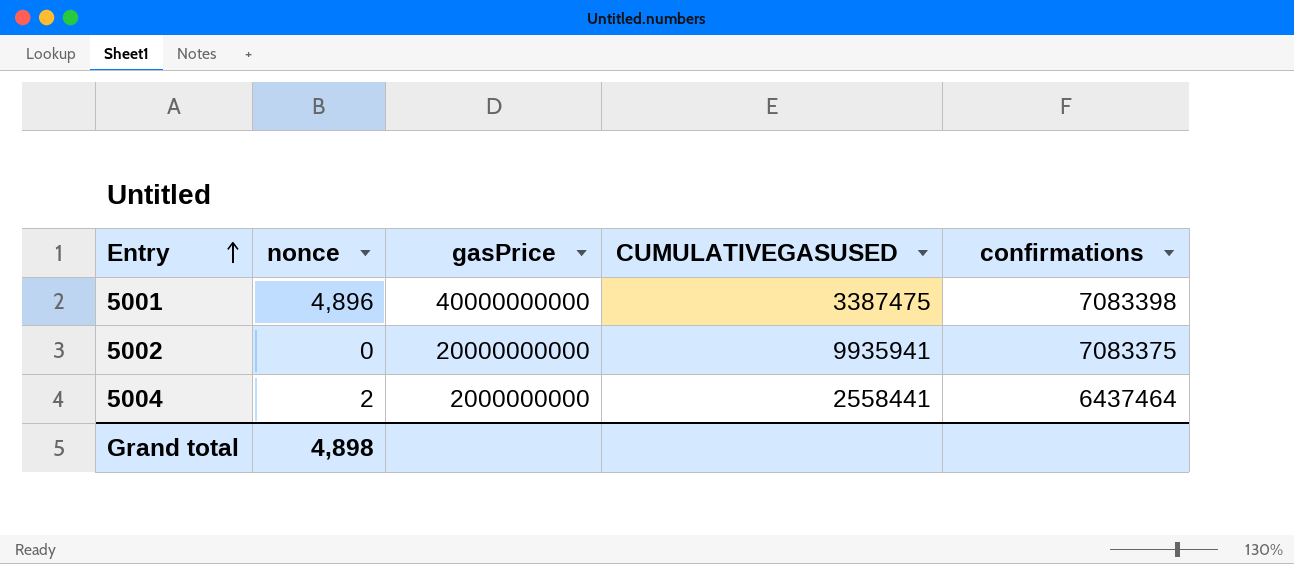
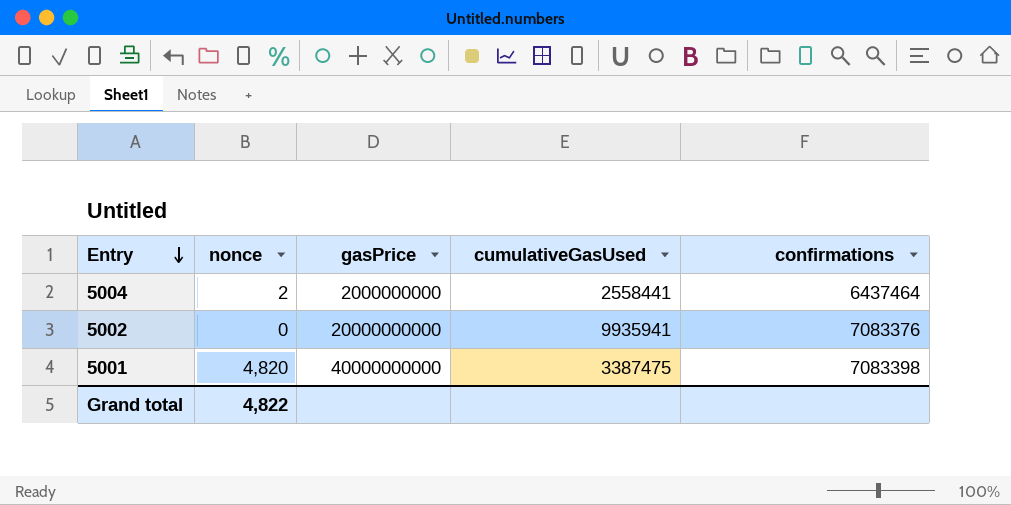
row order: Entry ascending -> Entry descending
column name: CUMULATIVEGASUSED -> cumulativeGasUsed
5002 | confirmations: 7083375 -> 7083376
5001 | nonce: 4,896 -> 4,820
Grand total | nonce: 4,898 -> 4,822

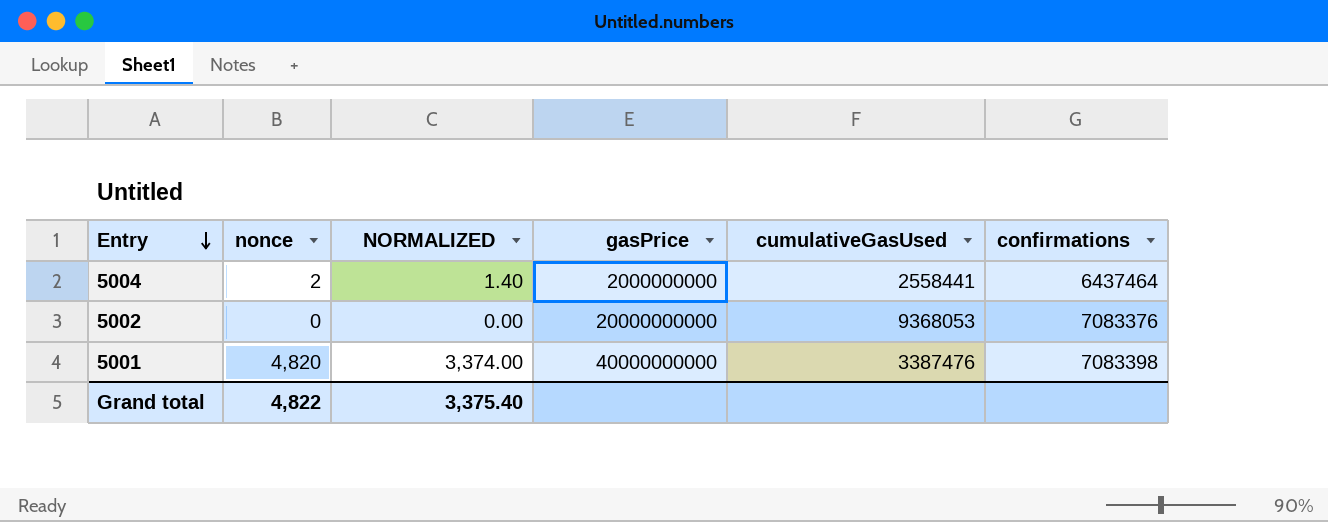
column NORMALIZED | formula: none -> [nonce] * 0.7
5002 | cumulativeGasUsed: 9935941 -> 9368053
5001 | cumulativeGasUsed: 3387475 -> 3387476

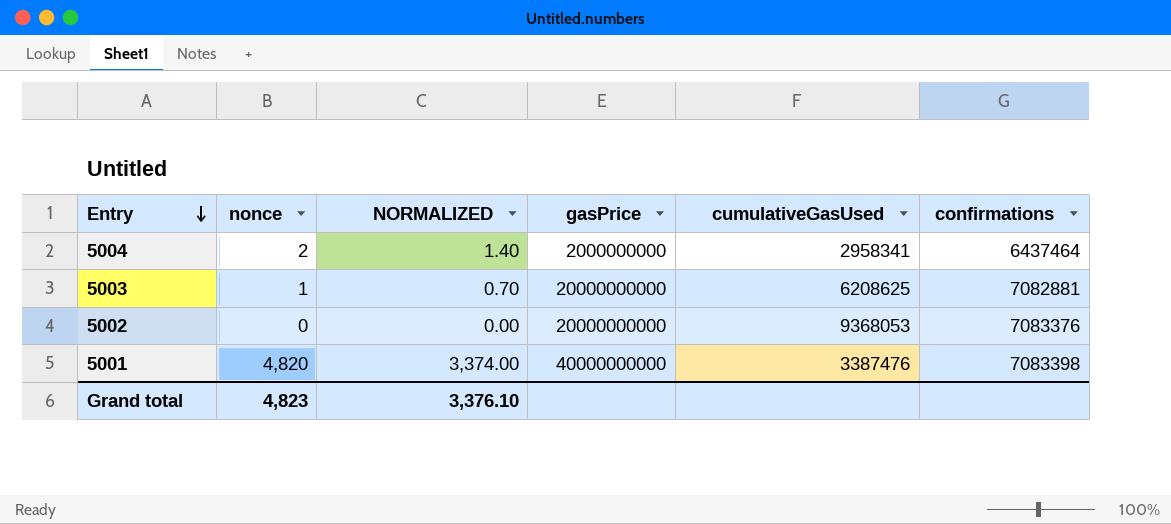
5004 | cumulativeGasUsed: 2558441 -> 2958341
row 5003: none -> 1 | 0.70 | 20000000000 | 6208625 | 7082881
Grand total | nonce: 4,822 -> 4,823
Grand total | NORMALIZED: 3,375.40 -> 3,376.10

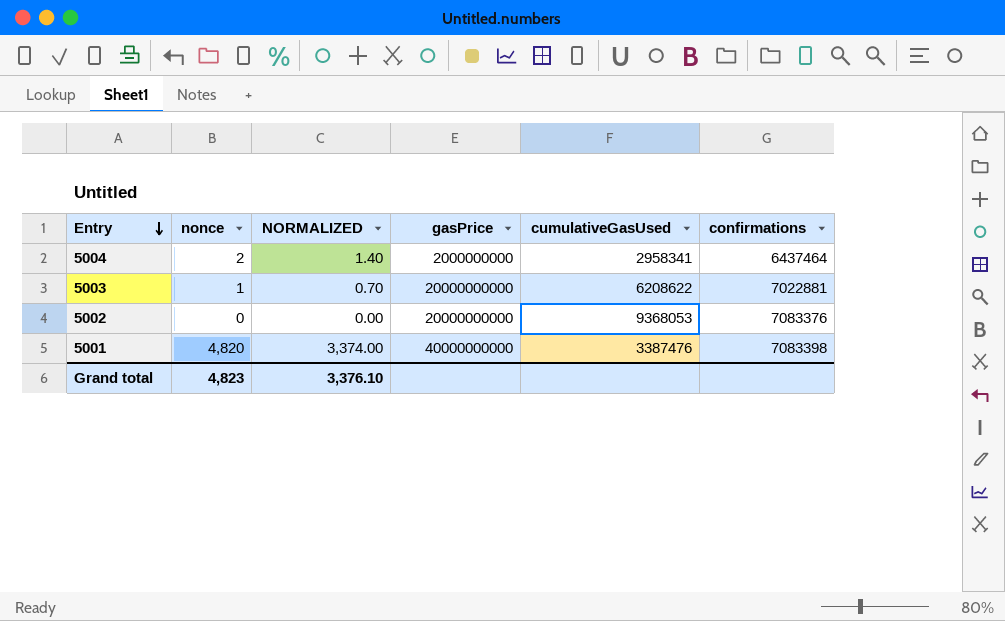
5003 | cumulativeGasUsed: 6208625 -> 6208622
5003 | confirmations: 7082881 -> 7022881

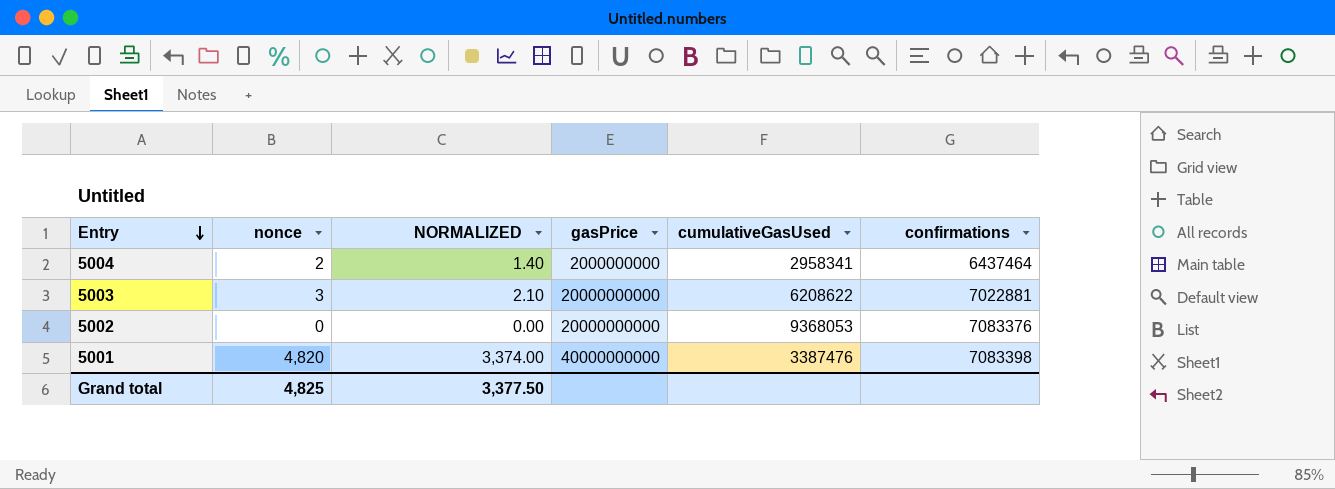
5003 | nonce: 1 -> 3
5003 | NORMALIZED: 0.70 -> 2.10
Grand total | nonce: 4,823 -> 4,825
Grand total | NORMALIZED: 3,376.10 -> 3,377.50

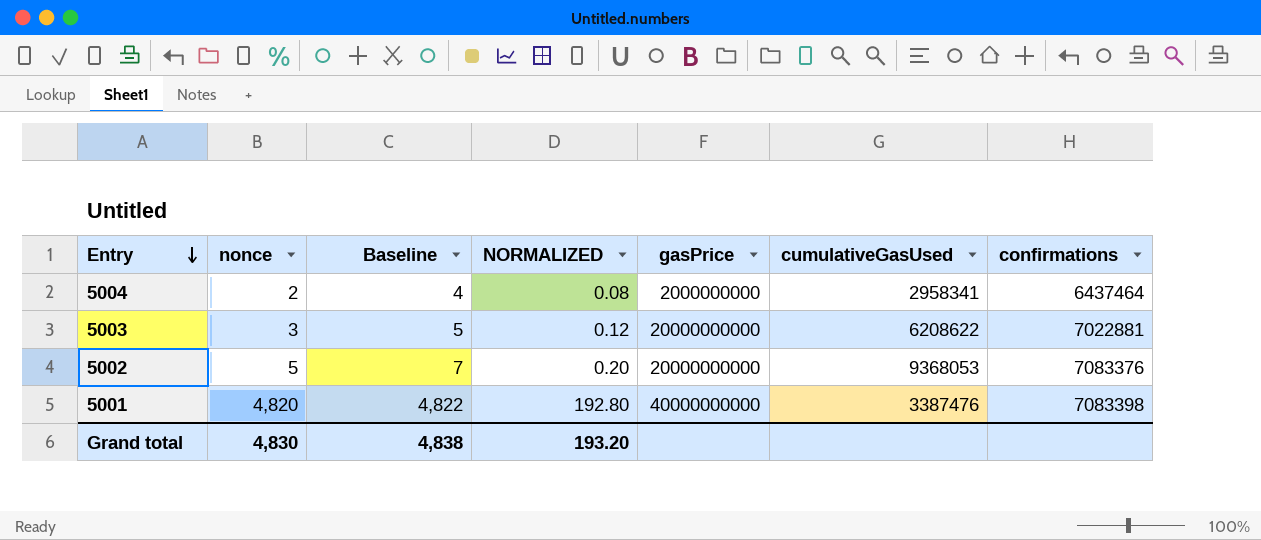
column Baseline | formula: none -> [nonce] + 2
column NORMALIZED | formula: [nonce] * 0.7 -> [nonce] * 0.04
5002 | nonce: 0 -> 5
Grand total | nonce: 4,825 -> 4,830
Grand total | NORMALIZED: 3,377.50 -> 193.20

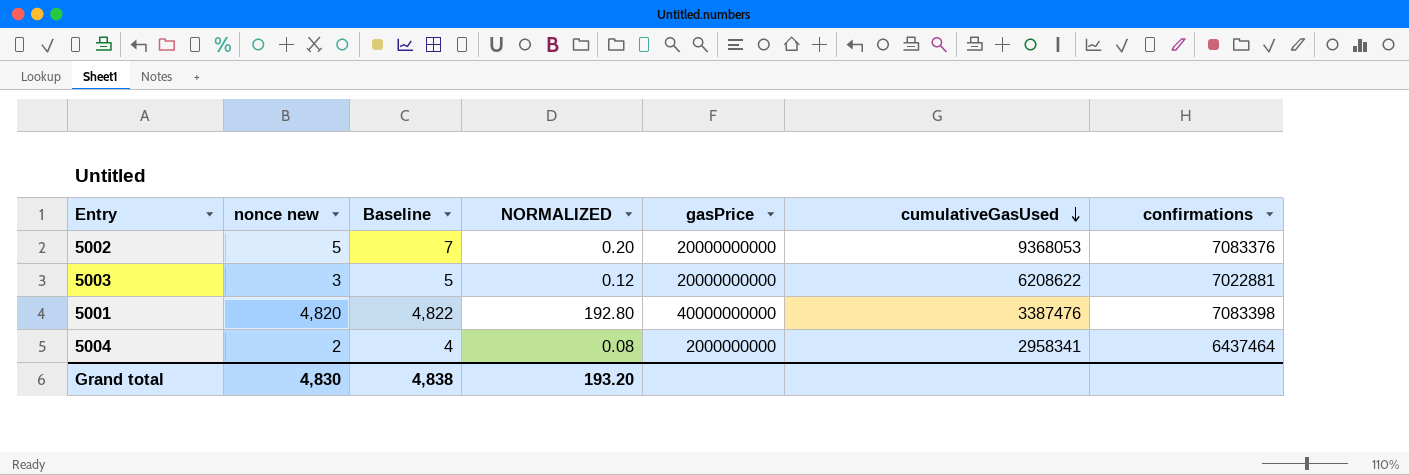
row order: Entry descending -> cumulativeGasUsed descending
column name: nonce -> nonce new

